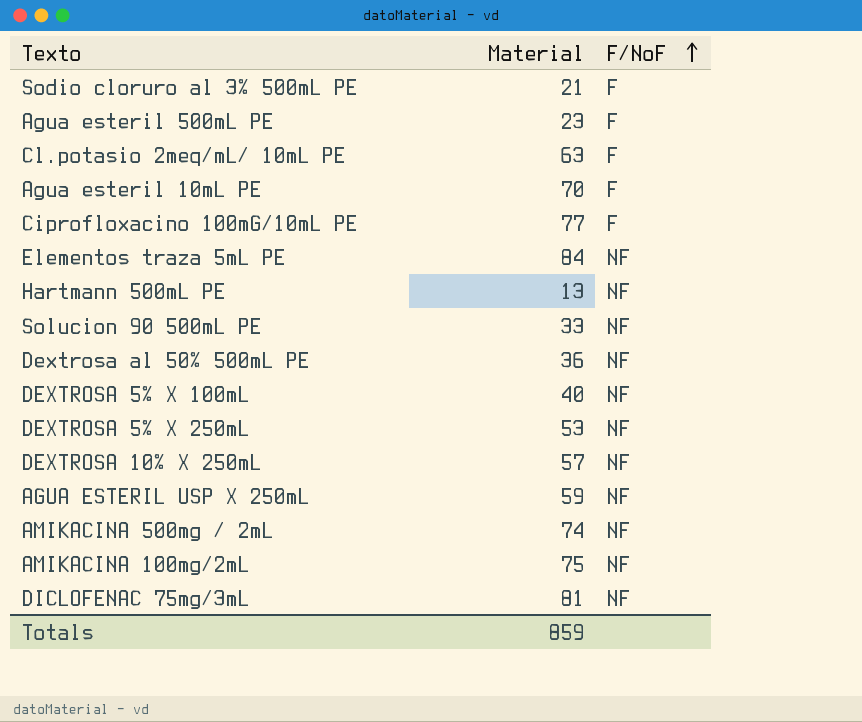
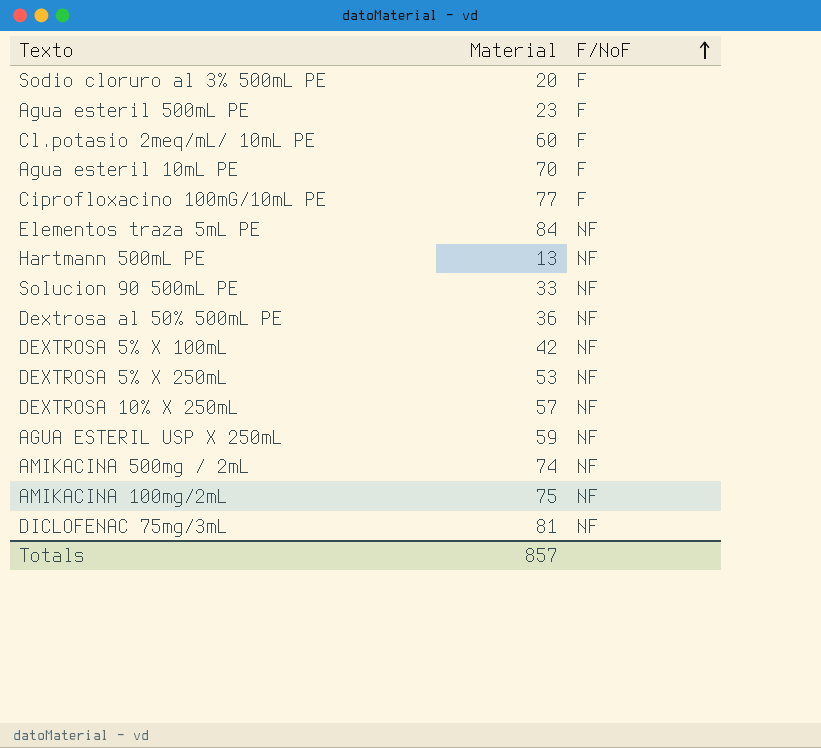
Sodio cloruro al 3% 500mL PE | Material: 21 -> 20
Cl.potasio 2meq/mL/ 10mL PE | Material: 63 -> 60
DEXTROSA 5% X 100mL | Material: 40 -> 42
Totals | Material: 859 -> 857

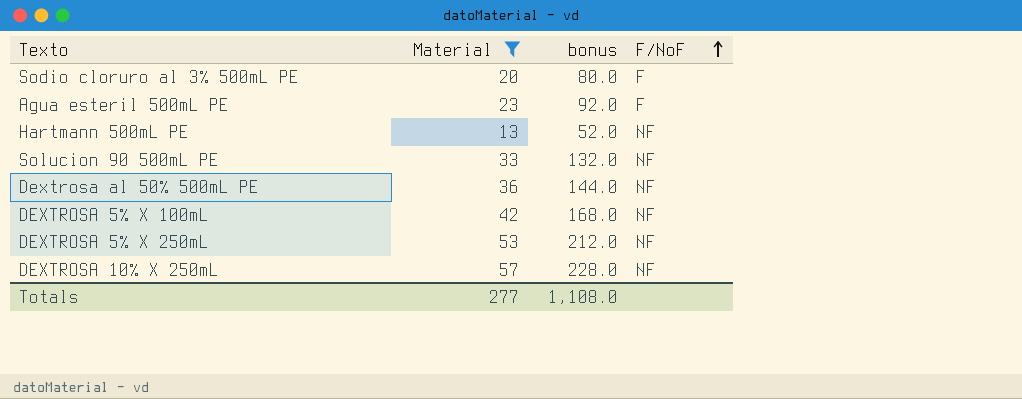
filter: none -> Material <= 57
column bonus | formula: none -> [Material] * 4
Totals | Material: 857 -> 277

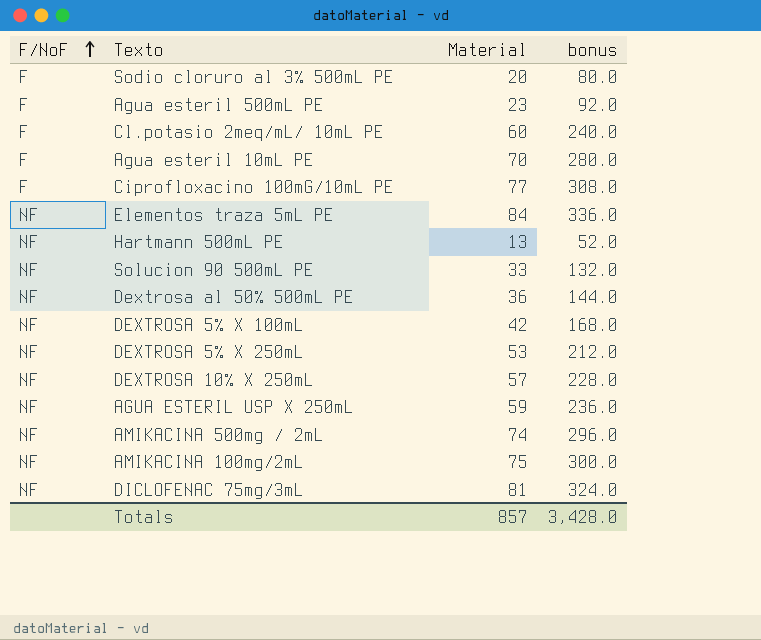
filter: Material <= 57 -> none
column F/NoF | position: 4 -> 1
Totals | Material: 277 -> 857
Totals | bonus: 1,108.0 -> 3,428.0

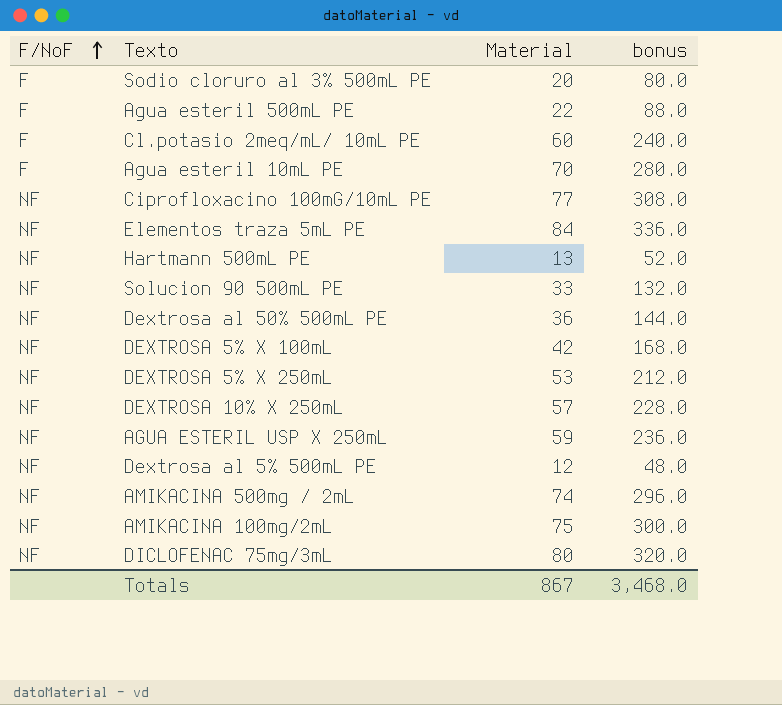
Agua esteril 500mL PE | Material: 23 -> 22
Agua esteril 500mL PE | bonus: 92.0 -> 88.0
Ciprofloxacino 100mG/10mL PE | F/NoF: F -> NF
row Dextrosa al 5% 500mL PE: none -> NF | 12 | 48.0
DICLOFENAC 75mg/3mL | Material: 81 -> 80
DICLOFENAC 75mg/3mL | bonus: 324.0 -> 320.0
Totals | Material: 857 -> 867
Totals | bonus: 3,428.0 -> 3,468.0

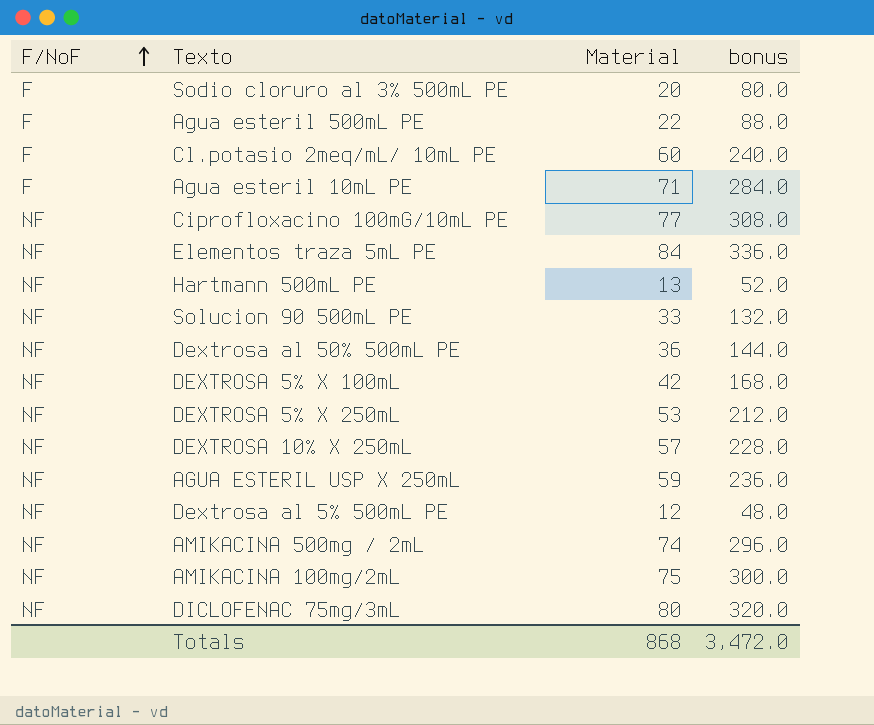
Agua esteril 10mL PE | Material: 70 -> 71
Agua esteril 10mL PE | bonus: 280.0 -> 284.0
Totals | Material: 867 -> 868
Totals | bonus: 3,468.0 -> 3,472.0

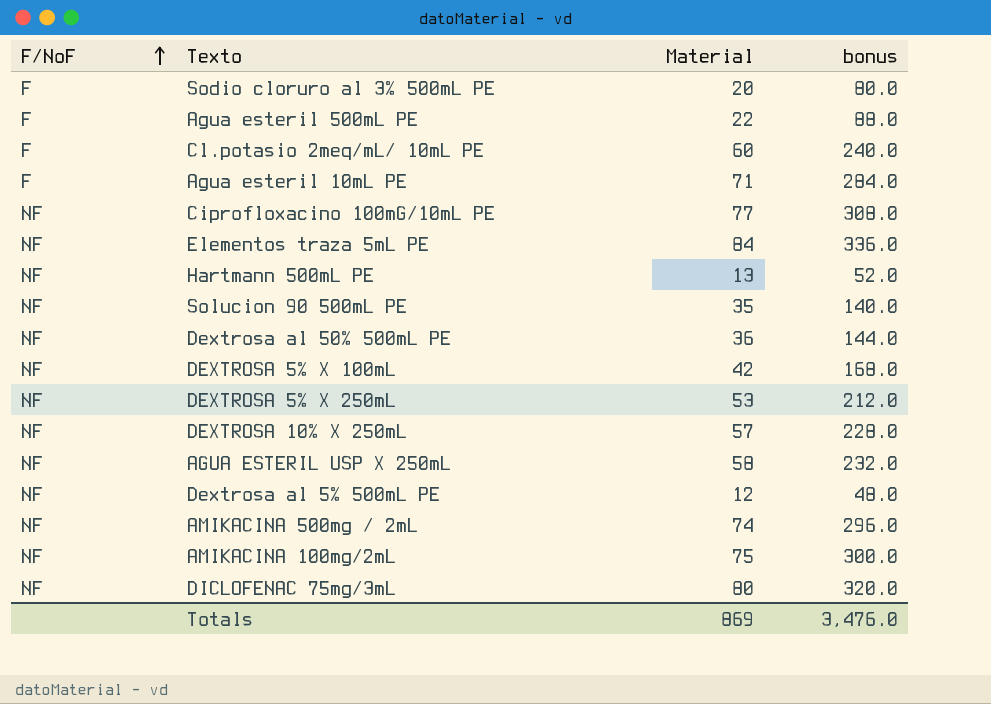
Solucion 90 500mL PE | Material: 33 -> 35
Solucion 90 500mL PE | bonus: 132.0 -> 140.0
AGUA ESTERIL USP X 250mL | Material: 59 -> 58
AGUA ESTERIL USP X 250mL | bonus: 236.0 -> 232.0
Totals | Material: 868 -> 869
Totals | bonus: 3,472.0 -> 3,476.0

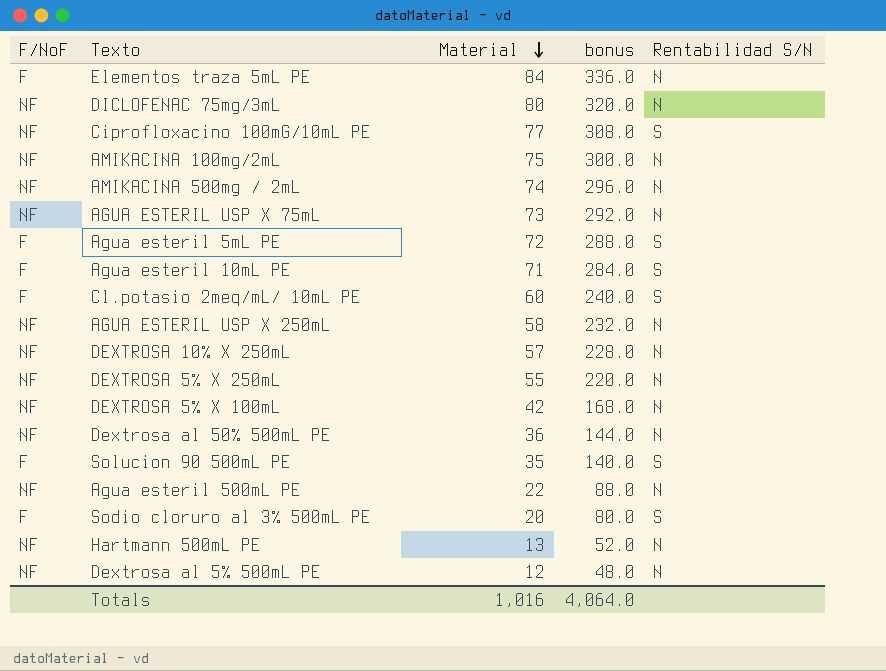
row order: F/NoF ascending -> Material descending
column Rentabilidad S/N | position: none -> 5
Elementos traza 5mL PE | F/NoF: NF -> F
row AGUA ESTERIL USP X 75mL: none -> NF | 73 | 292.0 | N
row Agua esteril 5mL PE: none -> F | 72 | 288.0 | S
DEXTROSA 5% X 250mL | Material: 53 -> 55
DEXTROSA 5% X 250mL | bonus: 212.0 -> 220.0
Solucion 90 500mL PE | F/NoF: NF -> F
Agua esteril 500mL PE | F/NoF: F -> NF
Totals | Material: 869 -> 1,016
Totals | bonus: 3,476.0 -> 4,064.0

